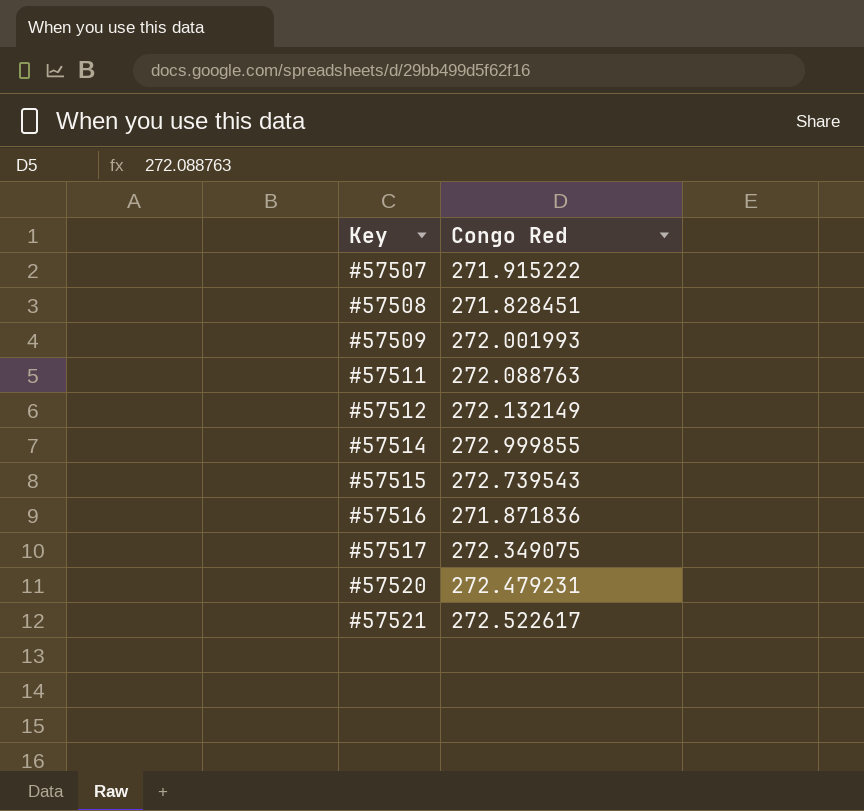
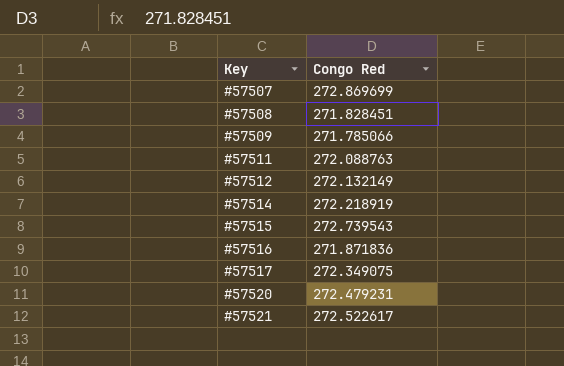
#57507 | Congo Red: 271.915222 -> 272.869699
#57509 | Congo Red: 272.001993 -> 271.785066
#57514 | Congo Red: 272.999855 -> 272.218919

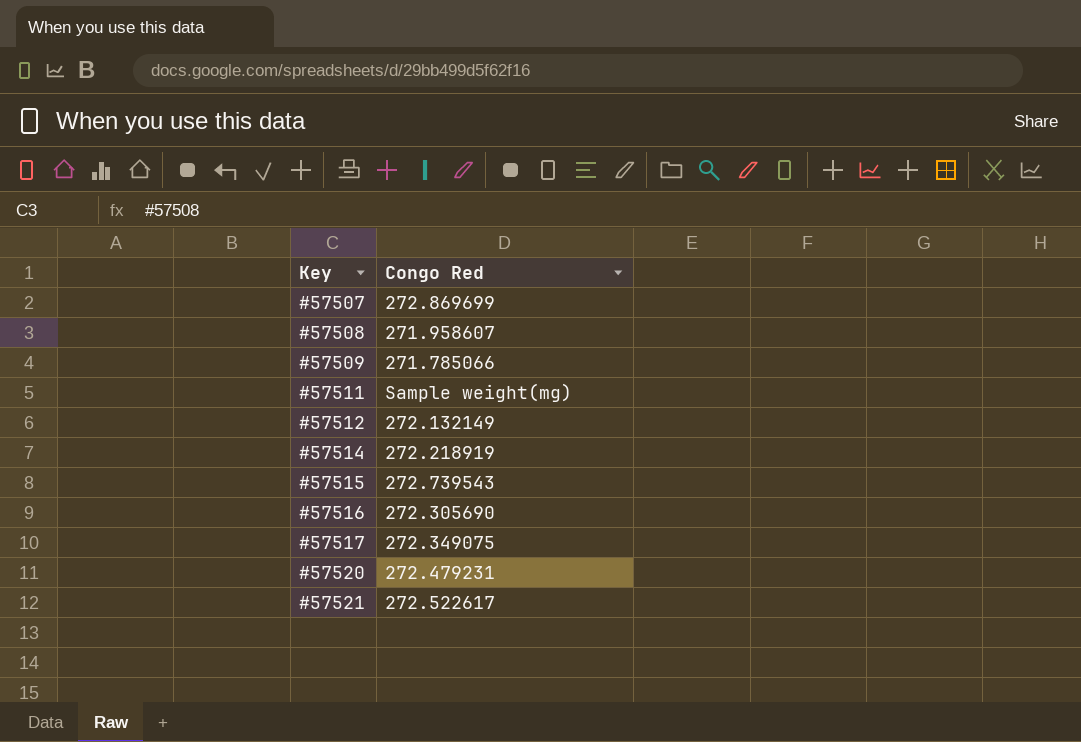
#57508 | Congo Red: 271.828451 -> 271.958607
#57511 | Congo Red: 272.088763 -> Sample weight(mg)
#57516 | Congo Red: 271.871836 -> 272.305690

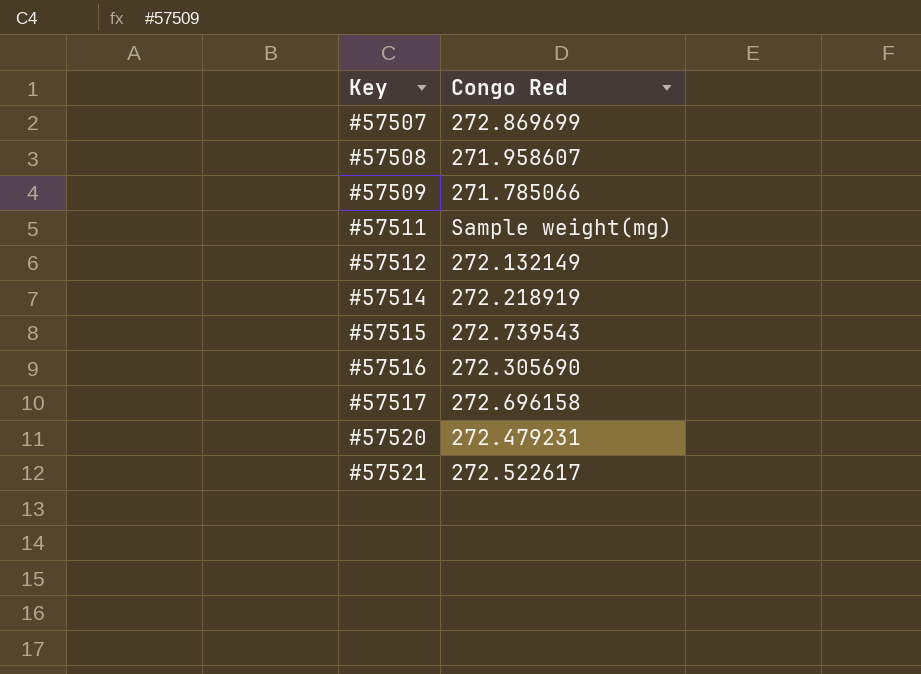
#57517 | Congo Red: 272.349075 -> 272.696158

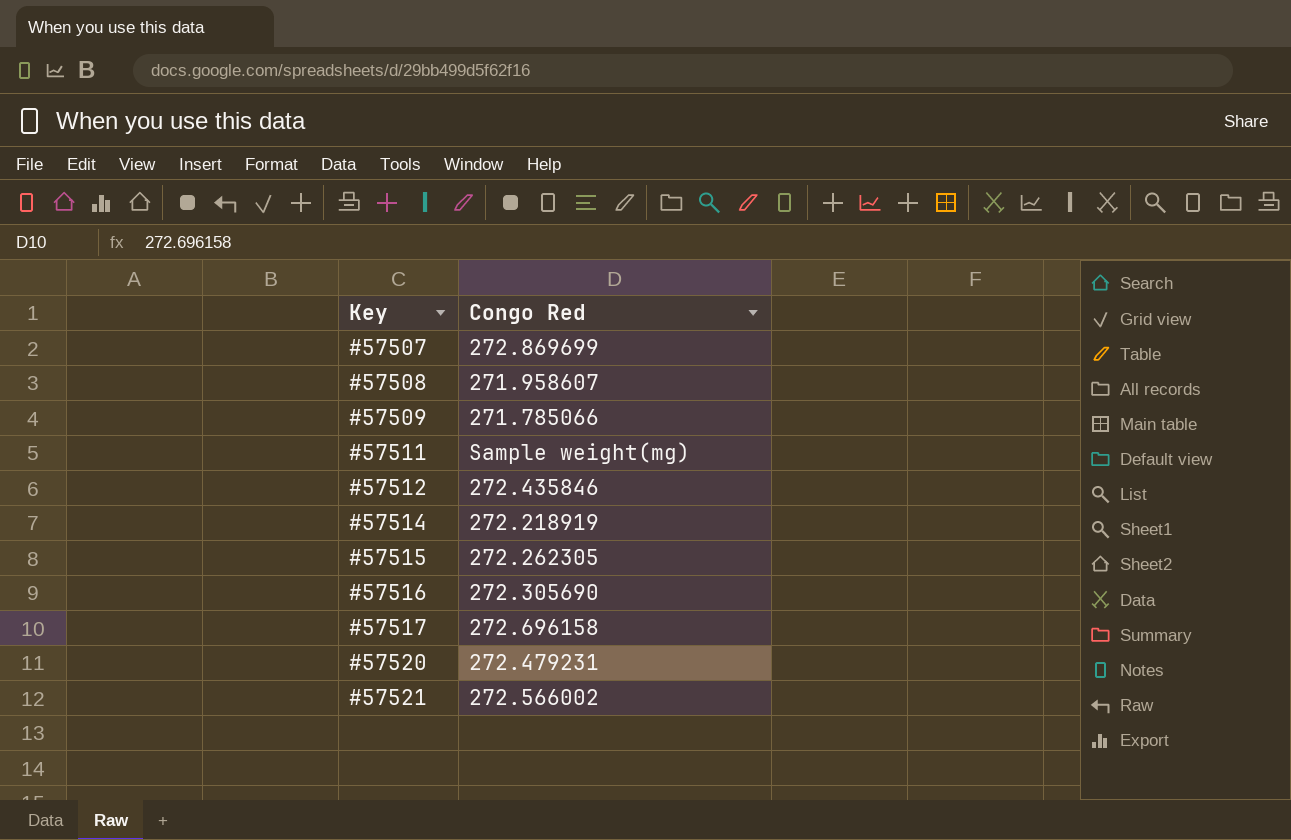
#57512 | Congo Red: 272.132149 -> 272.435846
#57515 | Congo Red: 272.739543 -> 272.262305
#57521 | Congo Red: 272.522617 -> 272.566002

